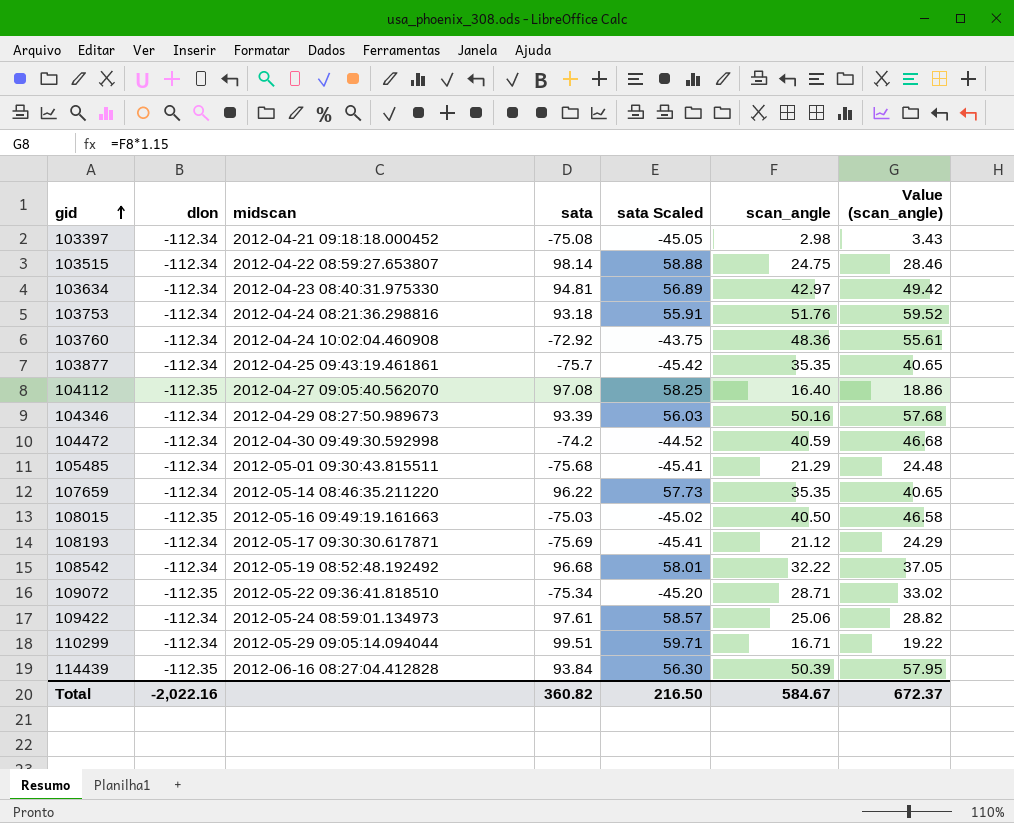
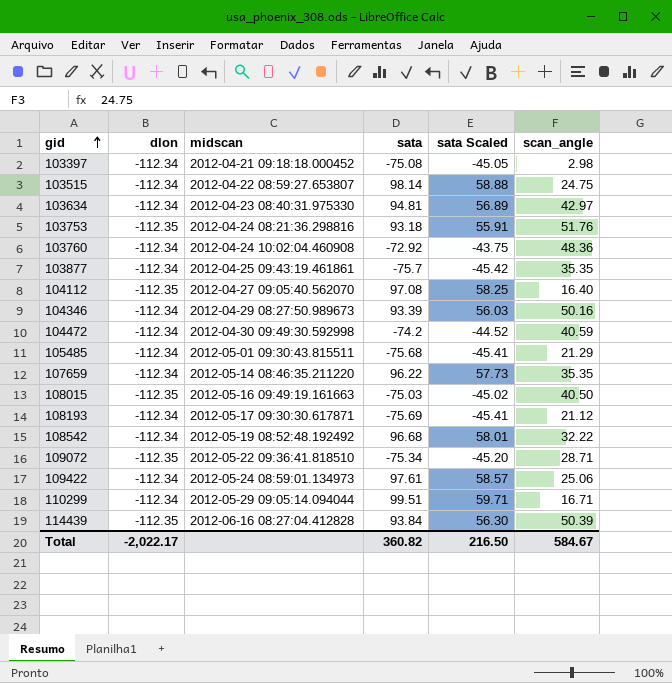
column Value (scan_angle) | formula: [scan_angle] * 1.15 -> none
103753 | dlon: -112.34 -> -112.35
Total | dlon: -2,022.16 -> -2,022.17

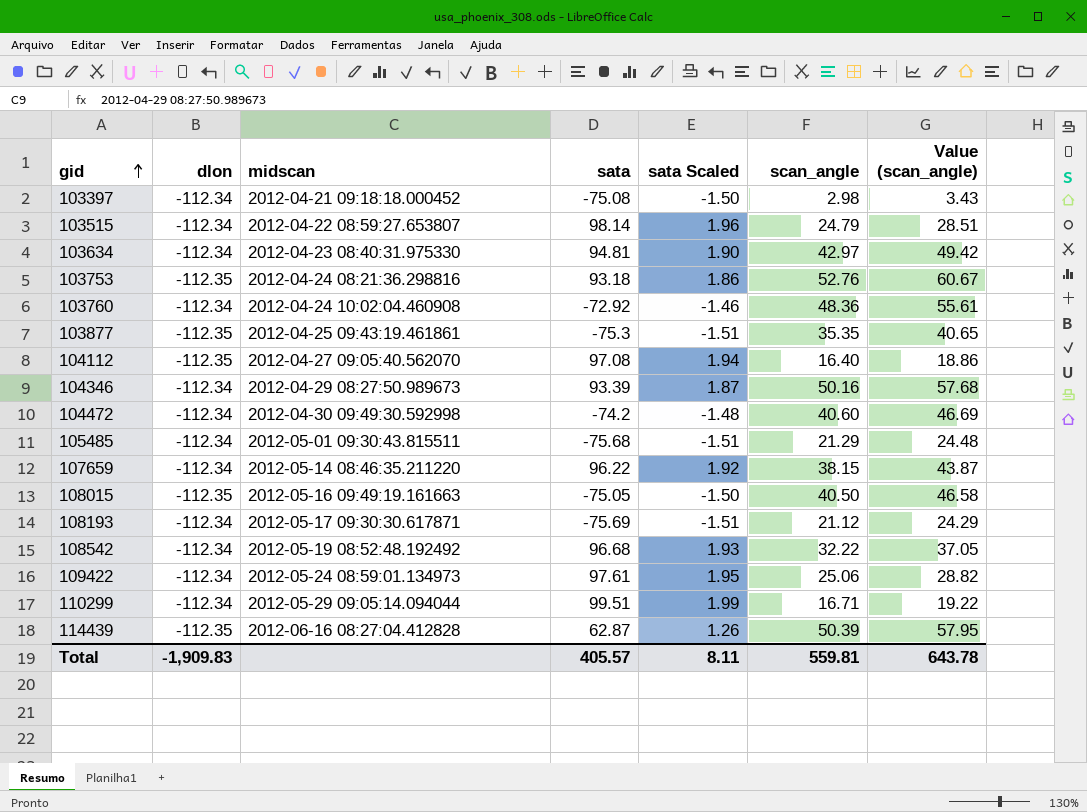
column sata Scaled | formula: [sata] * 0.6 -> [sata] * 0.02
column Value (scan_angle) | formula: none -> [scan_angle] * 1.15
row 109072: -112.35 | 2012-05-22 09:36:41.818510 | -75.34 | -45.20 | 28.71 -> none
103515 | scan_angle: 24.75 -> 24.79
103753 | scan_angle: 51.76 -> 52.76
103877 | dlon: -112.34 -> -112.35
103877 | sata: -75.7 -> -75.3
104472 | scan_angle: 40.59 -> 40.60
107659 | scan_angle: 35.35 -> 38.15
108015 | sata: -75.03 -> -75.05
114439 | sata: 93.84 -> 62.87
Total | dlon: -2,022.17 -> -1,909.83
Total | sata: 360.82 -> 405.57
Total | sata Scaled: 216.50 -> 8.11
Total | scan_angle: 584.67 -> 559.81

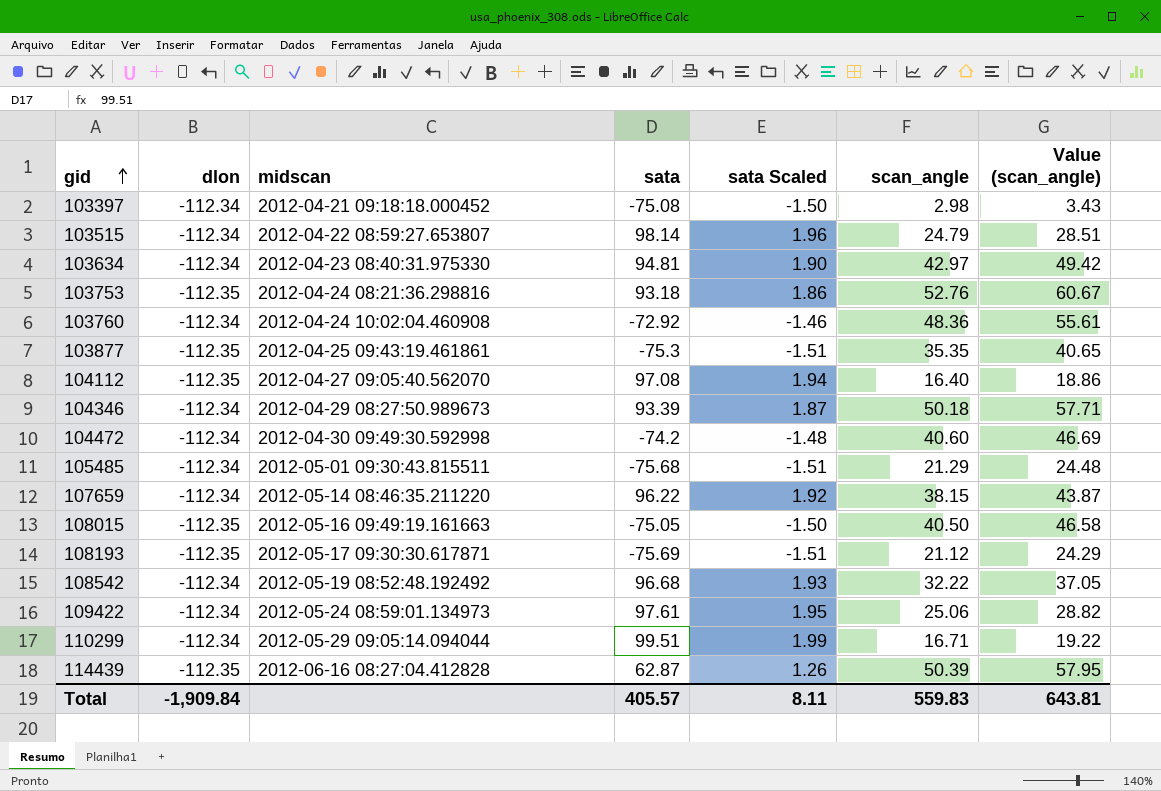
104346 | scan_angle: 50.16 -> 50.18
104346 | Value (scan_angle): 57.68 -> 57.71
108193 | dlon: -112.34 -> -112.35
Total | dlon: -1,909.83 -> -1,909.84
Total | scan_angle: 559.81 -> 559.83
Total | Value (scan_angle): 643.78 -> 643.81

